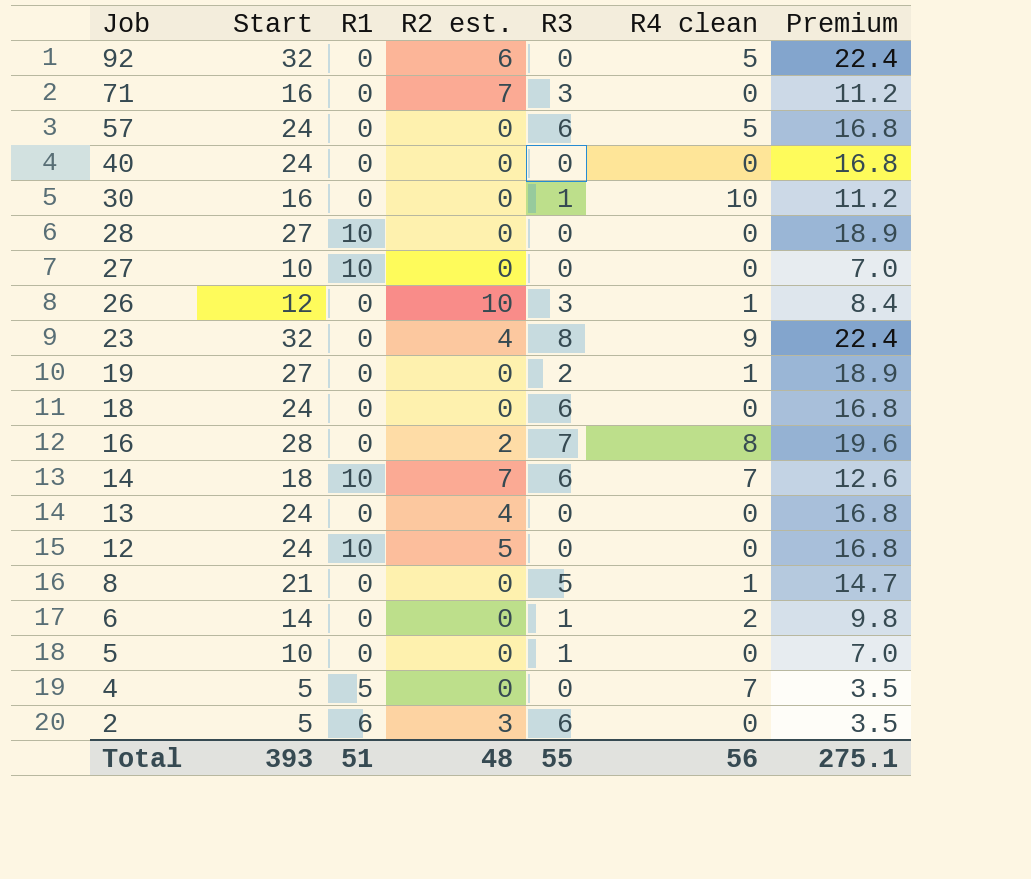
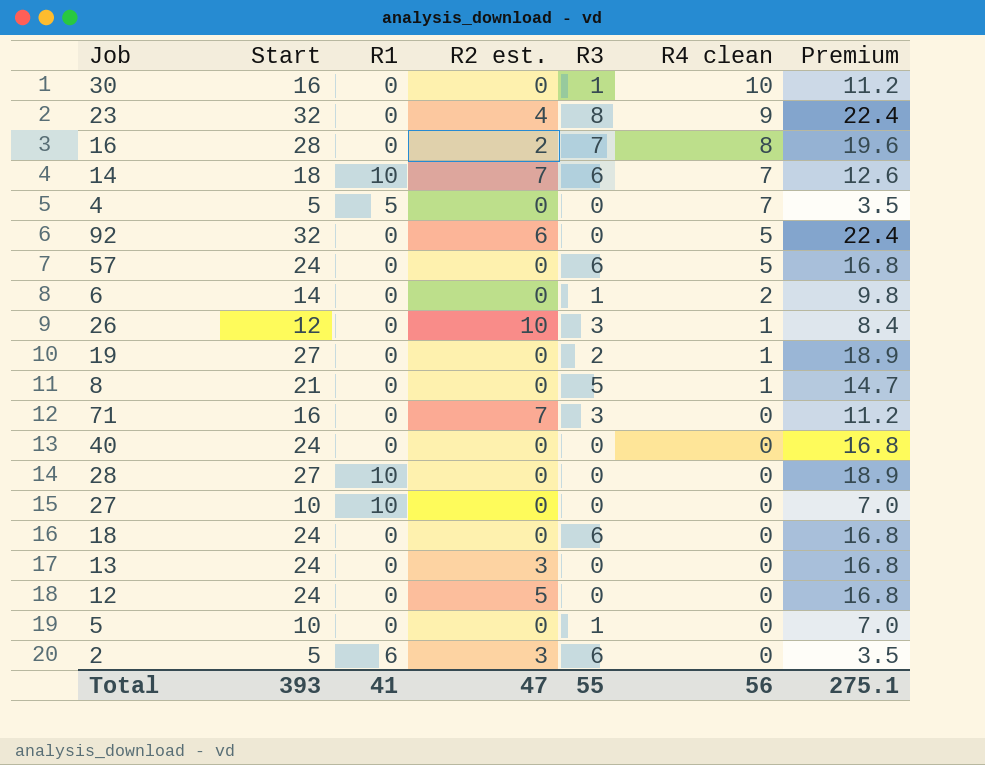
row order: Job descending -> R4 clean descending
13 | R2 est.: 4 -> 3
12 | R1: 10 -> 0
Total | R1: 51 -> 41
Total | R2 est.: 48 -> 47

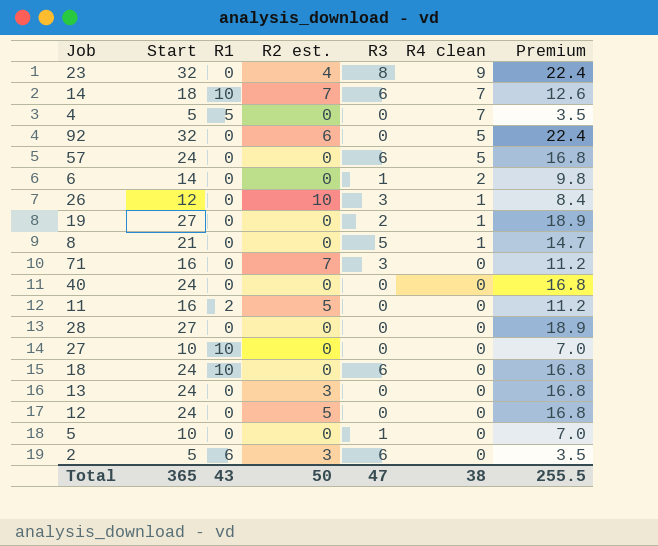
row 30: 16 | 0 | 0 | 1 | 10 | 11.2 -> none
row 16: 28 | 0 | 2 | 7 | 8 | 19.6 -> none
row 11: none -> 16 | 2 | 5 | 0 | 0 | 11.2
28 | R1: 10 -> 0
18 | R1: 0 -> 10
Total | Start: 393 -> 365
Total | R1: 41 -> 43
Total | R2 est.: 47 -> 50
Total | R3: 55 -> 47
Total | R4 clean: 56 -> 38
Total | Premium: 275.1 -> 255.5

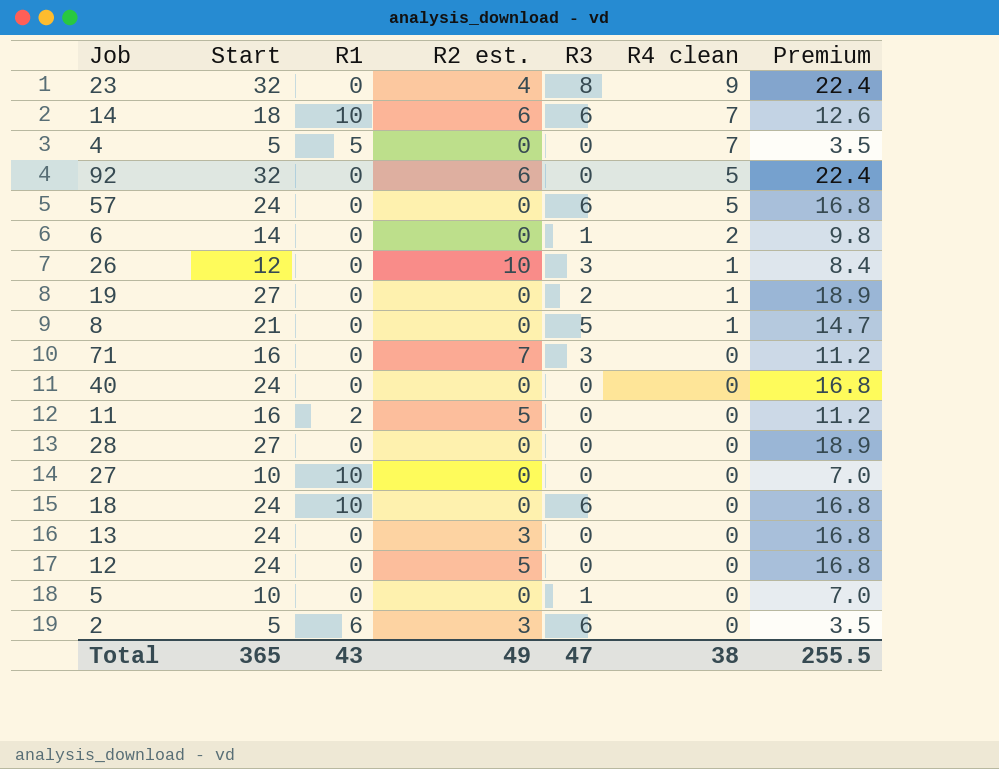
14 | R2 est.: 7 -> 6
Total | R2 est.: 50 -> 49

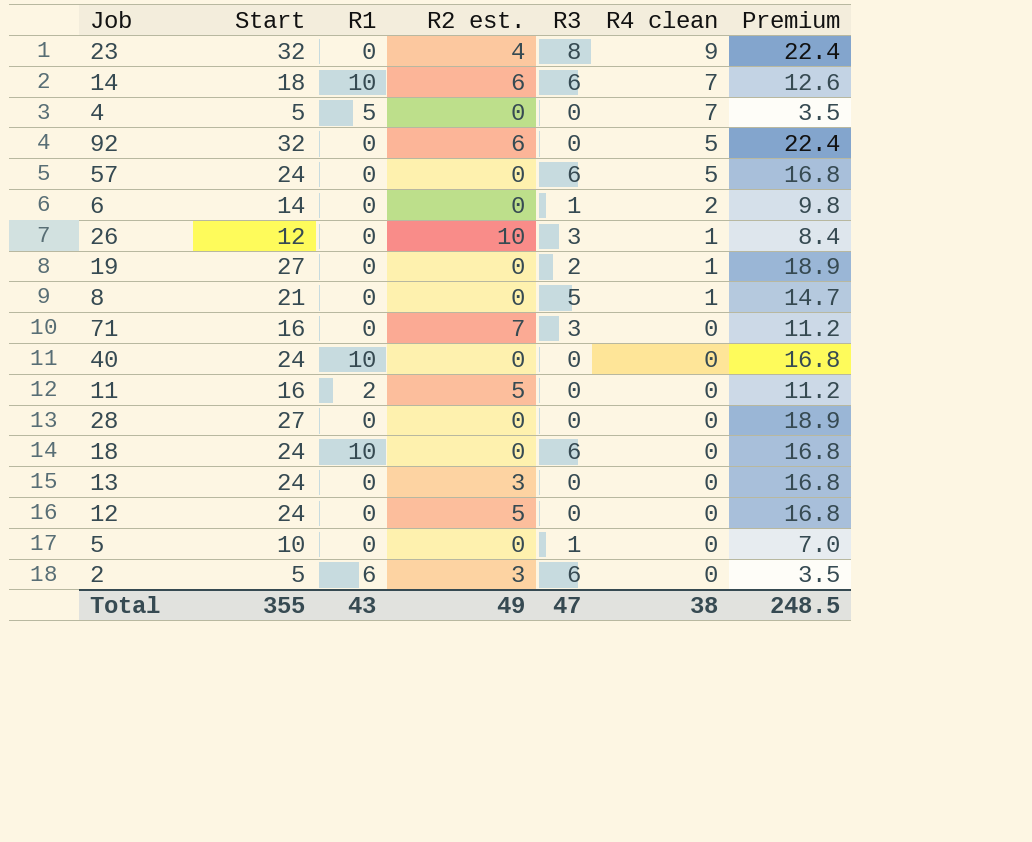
row 27: 10 | 10 | 0 | 0 | 0 | 7.0 -> none
40 | R1: 0 -> 10
Total | Start: 365 -> 355
Total | Premium: 255.5 -> 248.5

